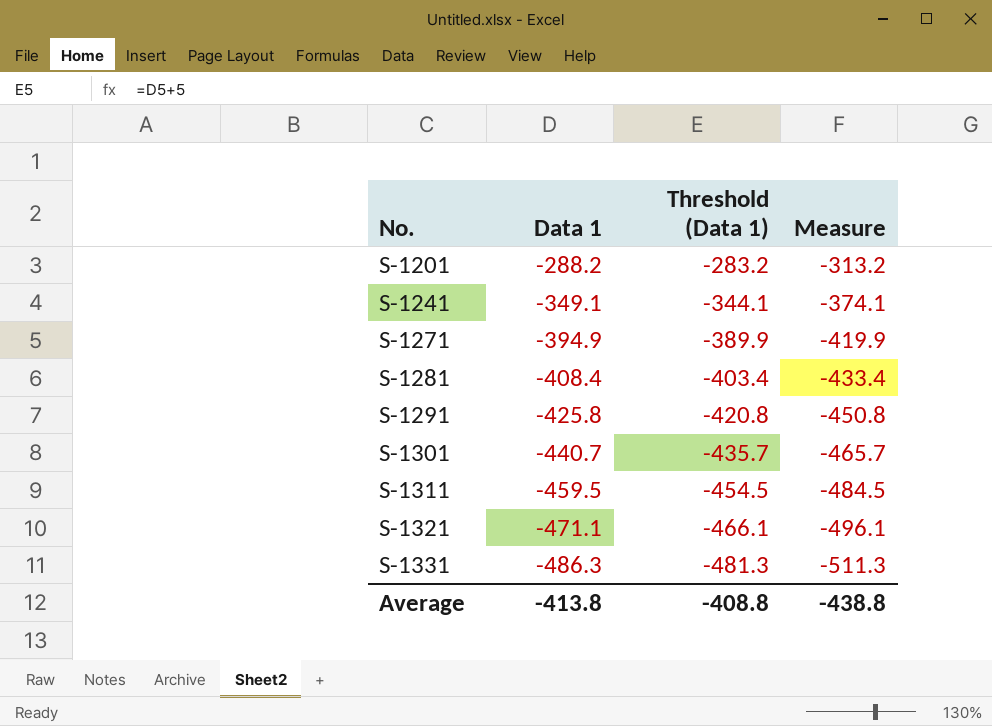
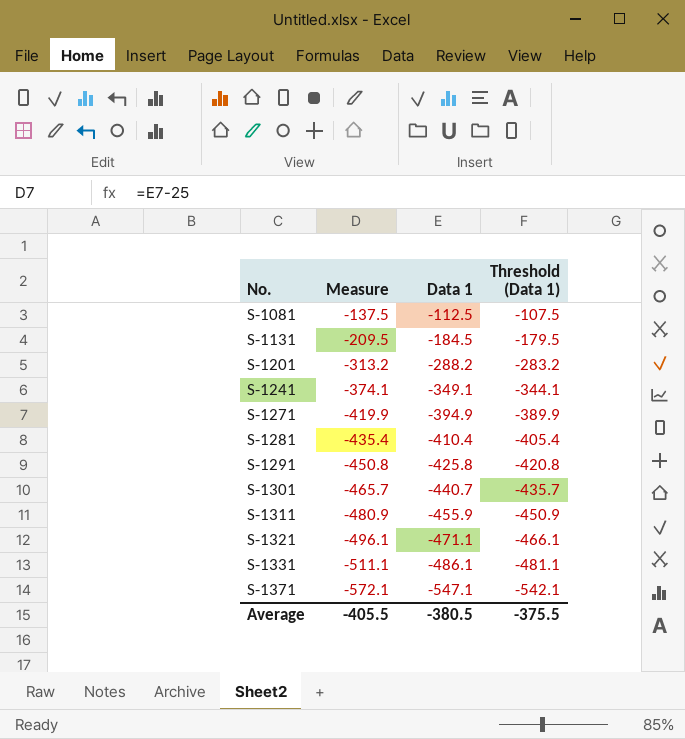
column Measure | position: 4 -> 2
row S-1081: none -> -137.5 | -112.5 | -107.5
row S-1131: none -> -209.5 | -184.5 | -179.5
S-1281 | Measure: -433.4 -> -435.4
S-1281 | Data 1: -408.4 -> -410.4
S-1281 | Threshold (Data 1): -403.4 -> -405.4
S-1311 | Measure: -484.5 -> -480.9
S-1311 | Data 1: -459.5 -> -455.9
S-1311 | Threshold (Data 1): -454.5 -> -450.9
S-1331 | Measure: -511.3 -> -511.1
S-1331 | Data 1: -486.3 -> -486.1
S-1331 | Threshold (Data 1): -481.3 -> -481.1
row S-1371: none -> -572.1 | -547.1 | -542.1
Average | Measure: -438.8 -> -405.5
Average | Data 1: -413.8 -> -380.5
Average | Threshold (Data 1): -408.8 -> -375.5

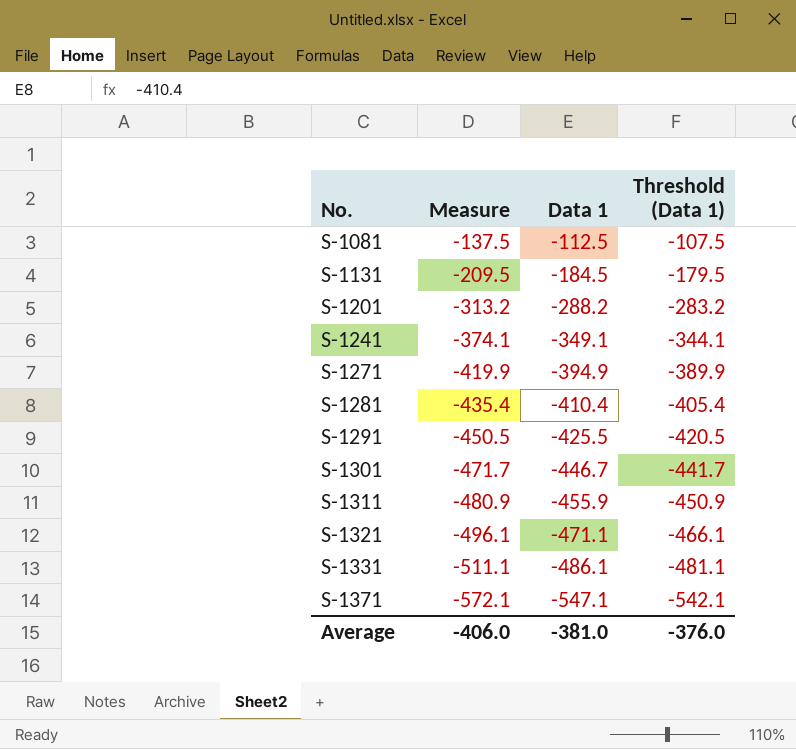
S-1291 | Measure: -450.8 -> -450.5
S-1291 | Data 1: -425.8 -> -425.5
S-1291 | Threshold (Data 1): -420.8 -> -420.5
S-1301 | Measure: -465.7 -> -471.7
S-1301 | Data 1: -440.7 -> -446.7
S-1301 | Threshold (Data 1): -435.7 -> -441.7
Average | Measure: -405.5 -> -406.0
Average | Data 1: -380.5 -> -381.0
Average | Threshold (Data 1): -375.5 -> -376.0

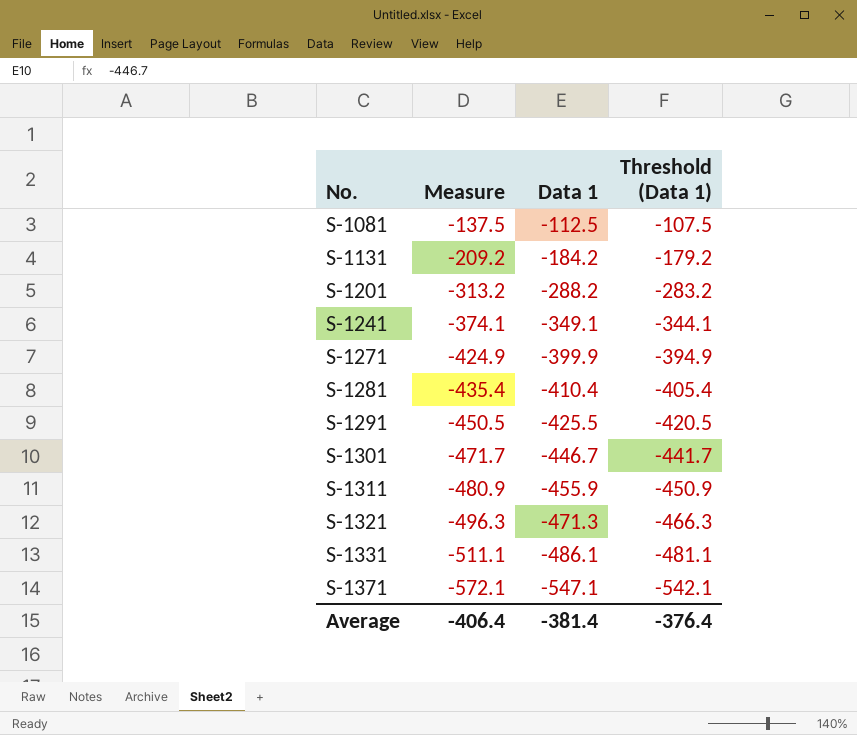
S-1131 | Measure: -209.5 -> -209.2
S-1131 | Data 1: -184.5 -> -184.2
S-1131 | Threshold (Data 1): -179.5 -> -179.2
S-1271 | Measure: -419.9 -> -424.9
S-1271 | Data 1: -394.9 -> -399.9
S-1271 | Threshold (Data 1): -389.9 -> -394.9
S-1321 | Measure: -496.1 -> -496.3
S-1321 | Data 1: -471.1 -> -471.3
S-1321 | Threshold (Data 1): -466.1 -> -466.3
Average | Measure: -406.0 -> -406.4
Average | Data 1: -381.0 -> -381.4
Average | Threshold (Data 1): -376.0 -> -376.4

